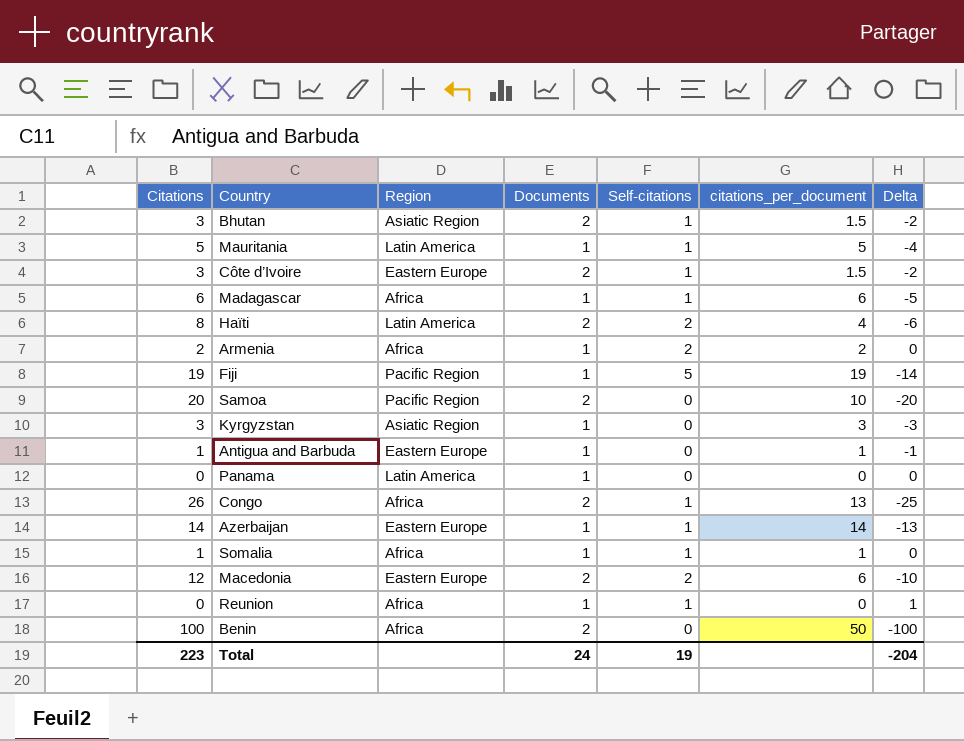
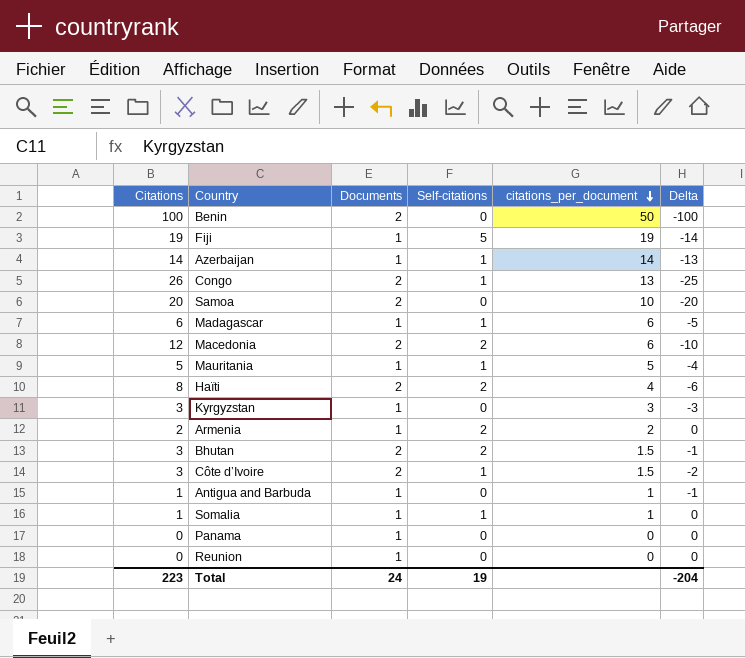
row order: none -> citations_per_document descending
column Region | position: 3 -> none
Bhutan | Self-citations: 1 -> 2
Bhutan | Delta: -2 -> -1
Reunion | Self-citations: 1 -> 0
Reunion | Delta: 1 -> 0

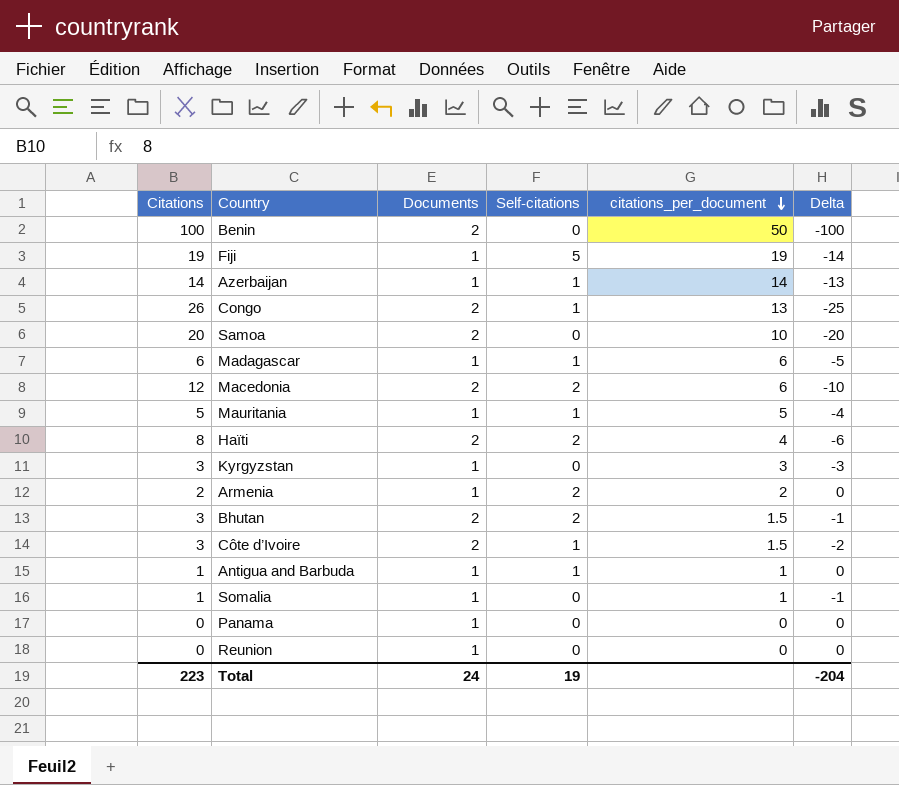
Antigua and Barbuda | Self-citations: 0 -> 1
Antigua and Barbuda | Delta: -1 -> 0
Somalia | Self-citations: 1 -> 0
Somalia | Delta: 0 -> -1

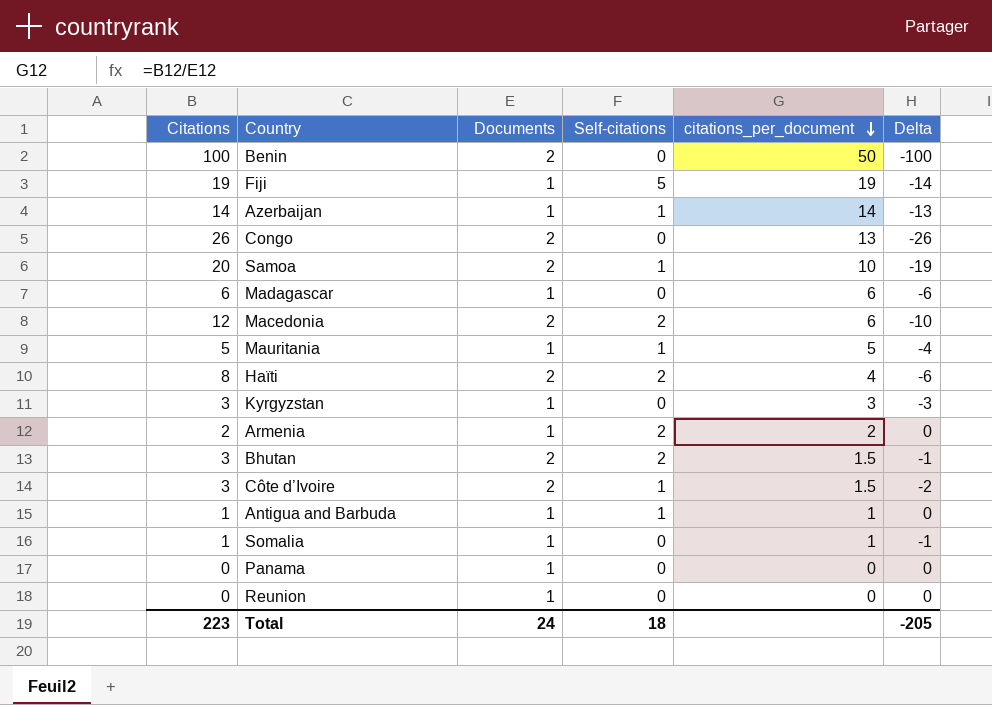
Congo | Self-citations: 1 -> 0
Congo | Delta: -25 -> -26
Samoa | Self-citations: 0 -> 1
Samoa | Delta: -20 -> -19
Madagascar | Self-citations: 1 -> 0
Madagascar | Delta: -5 -> -6
Total | Self-citations: 19 -> 18
Total | Delta: -204 -> -205

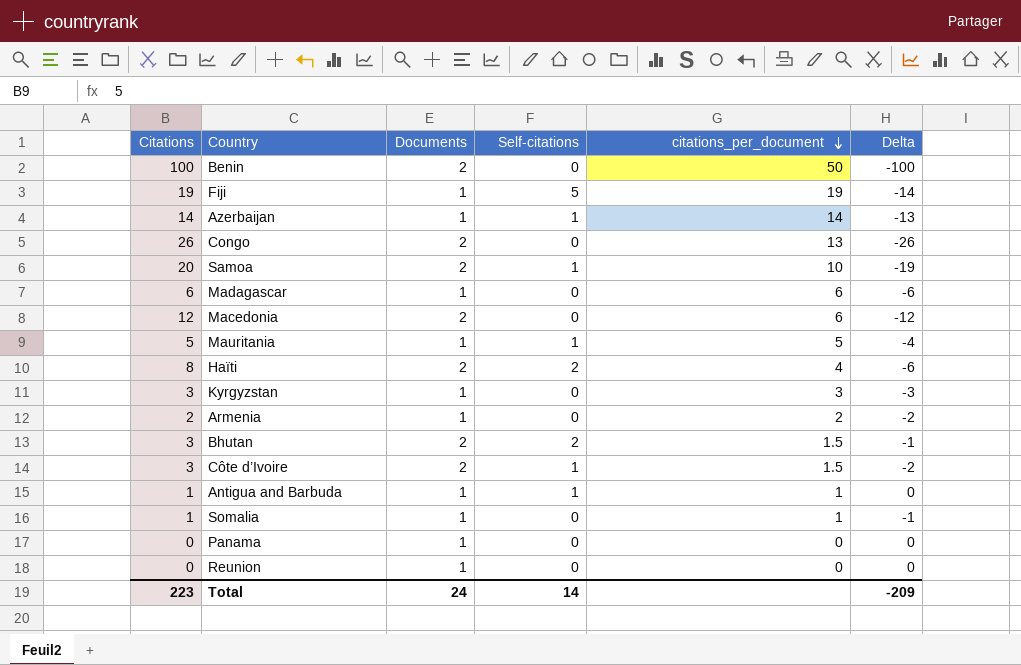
Macedonia | Self-citations: 2 -> 0
Macedonia | Delta: -10 -> -12
Armenia | Self-citations: 2 -> 0
Armenia | Delta: 0 -> -2
Total | Self-citations: 18 -> 14
Total | Delta: -205 -> -209

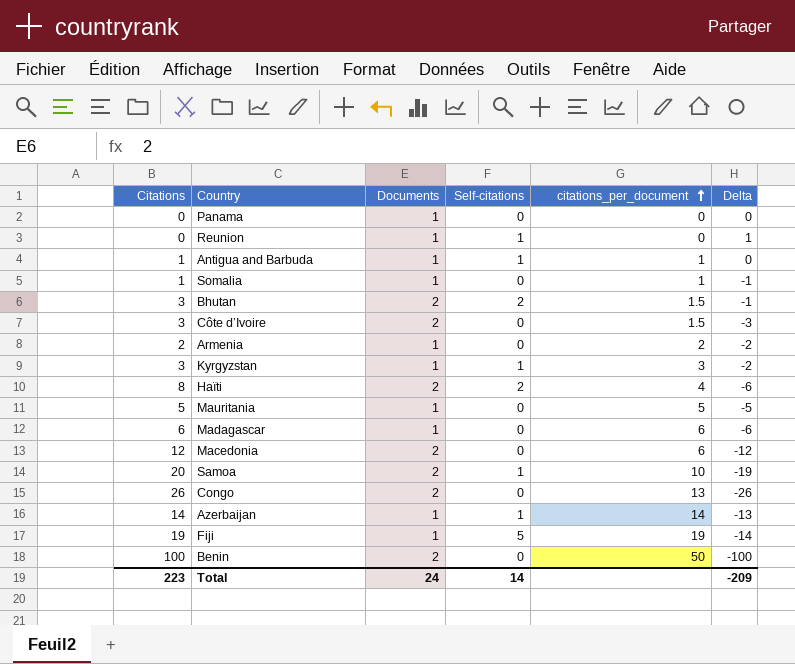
row order: citations_per_document descending -> citations_per_document ascending
Reunion | Self-citations: 0 -> 1
Reunion | Delta: 0 -> 1
Côte d’Ivoire | Self-citations: 1 -> 0
Côte d’Ivoire | Delta: -2 -> -3
Kyrgyzstan | Self-citations: 0 -> 1
Kyrgyzstan | Delta: -3 -> -2
Mauritania | Self-citations: 1 -> 0
Mauritania | Delta: -4 -> -5

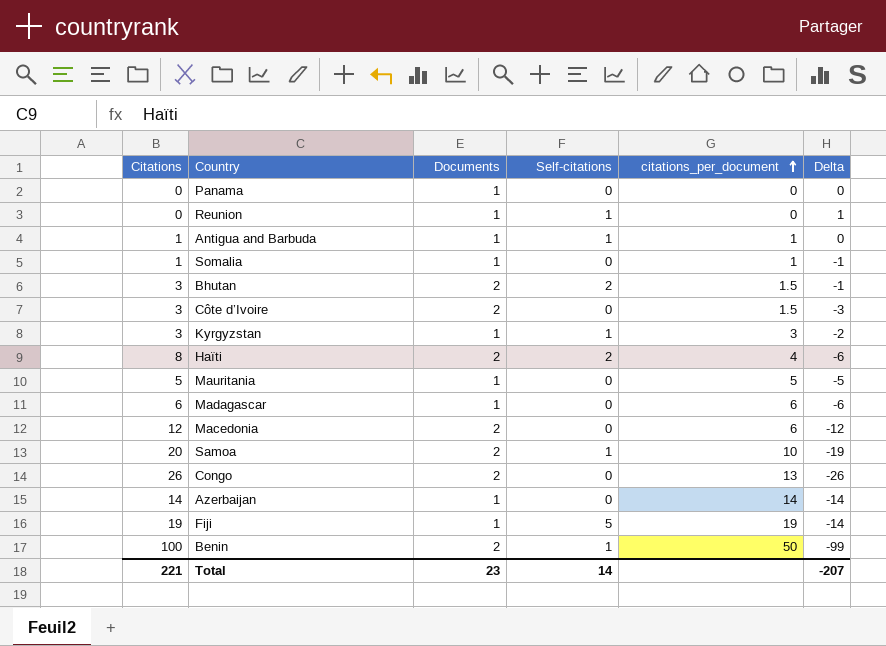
row Armenia: 2 | 1 | 0 | 2 | -2 -> none
Azerbaijan | Self-citations: 1 -> 0
Azerbaijan | Delta: -13 -> -14
Benin | Self-citations: 0 -> 1
Benin | Delta: -100 -> -99
Total | Citations: 223 -> 221
Total | Documents: 24 -> 23
Total | Delta: -209 -> -207

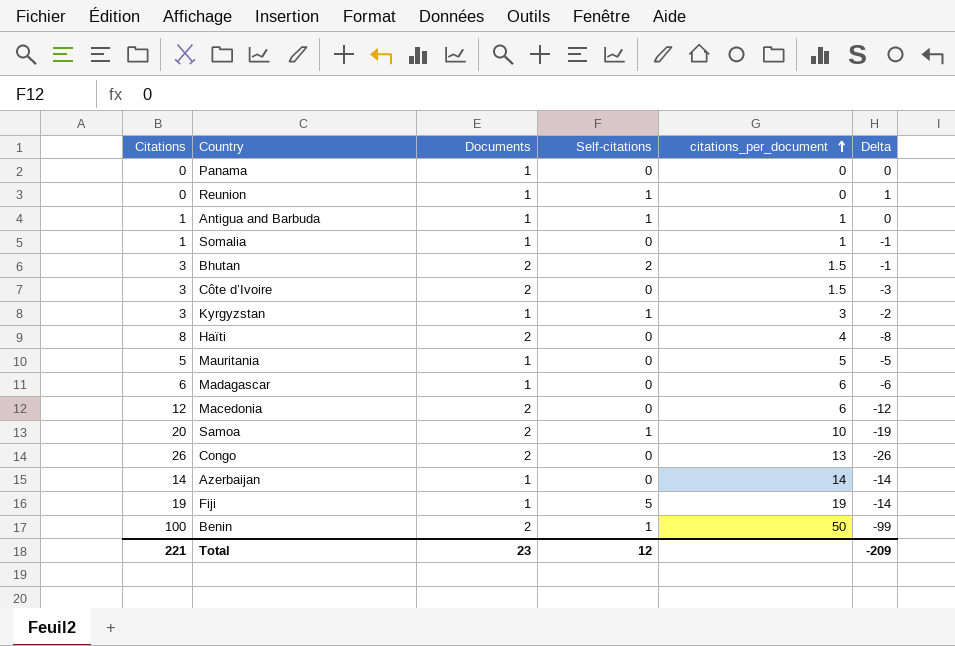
Haïti | Self-citations: 2 -> 0
Haïti | Delta: -6 -> -8
Total | Self-citations: 14 -> 12
Total | Delta: -207 -> -209

